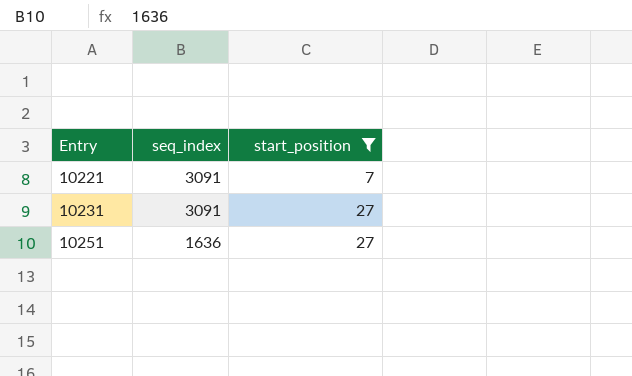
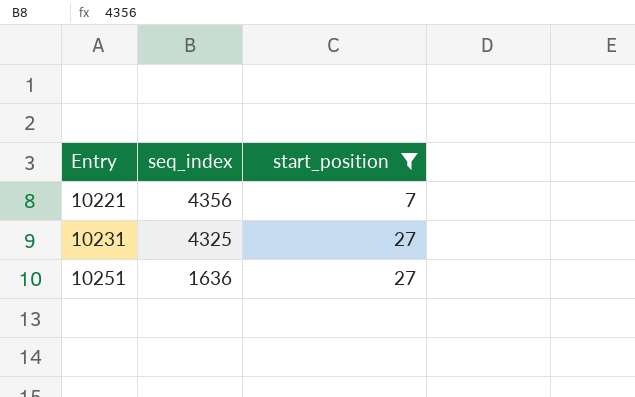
10221 | seq_index: 3091 -> 4356
10231 | seq_index: 3091 -> 4325

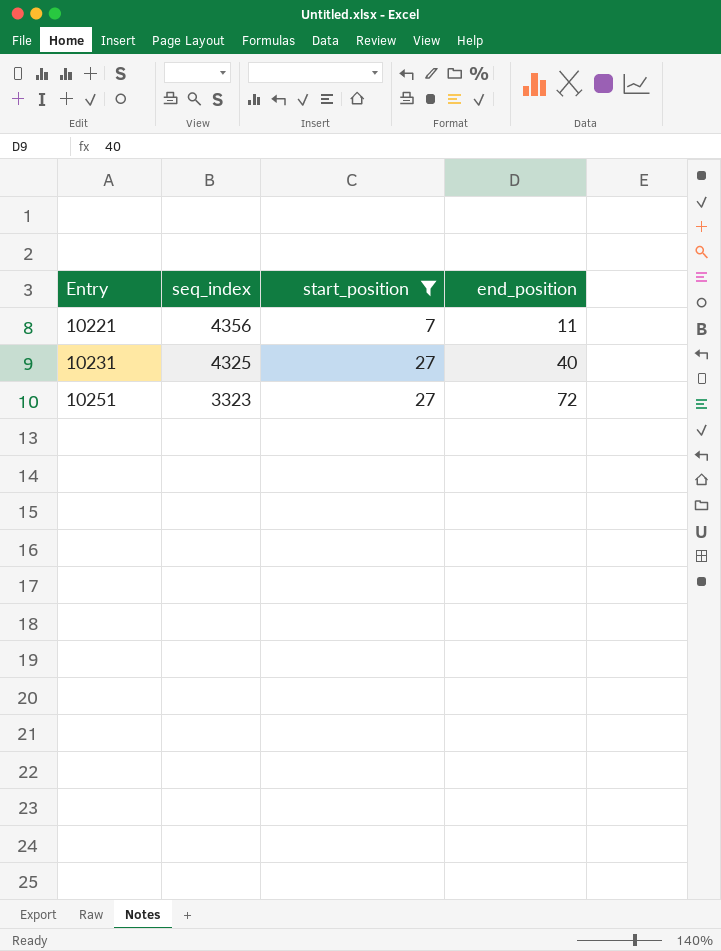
column end_position | position: none -> 4
10251 | seq_index: 1636 -> 3323

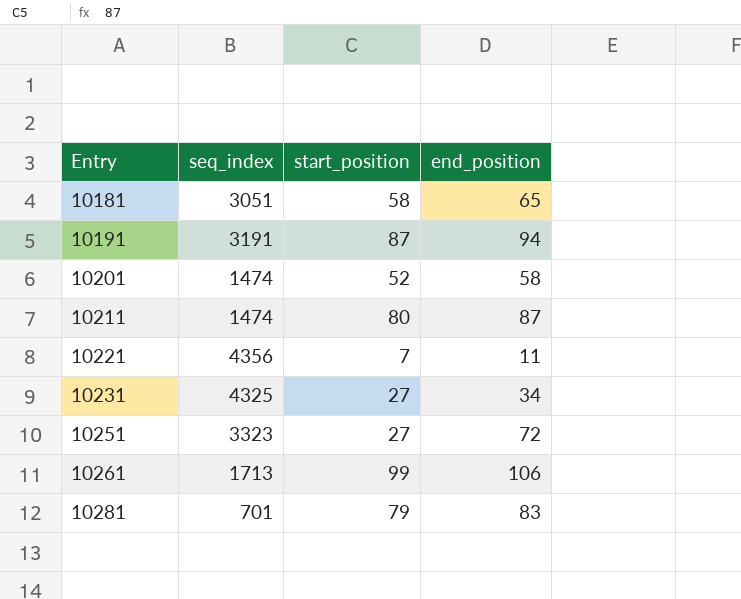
filter: start_position <= 27 -> none
10231 | end_position: 40 -> 34

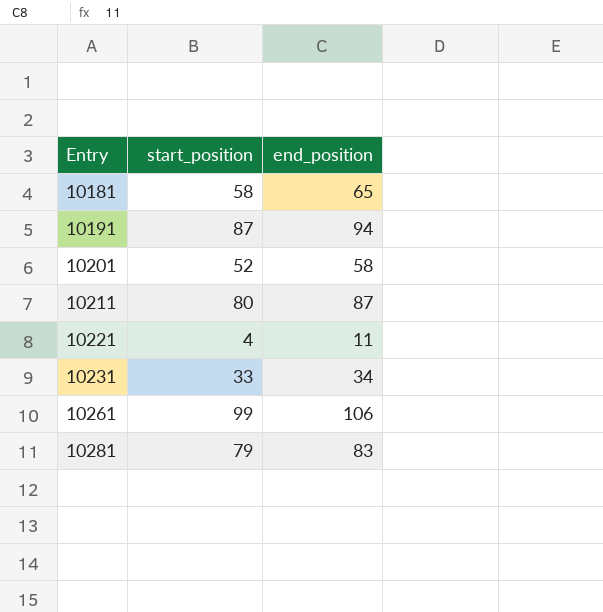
column seq_index | position: 2 -> none
row 10251: 3323 | 27 | 72 -> none
10221 | start_position: 7 -> 4
10231 | start_position: 27 -> 33

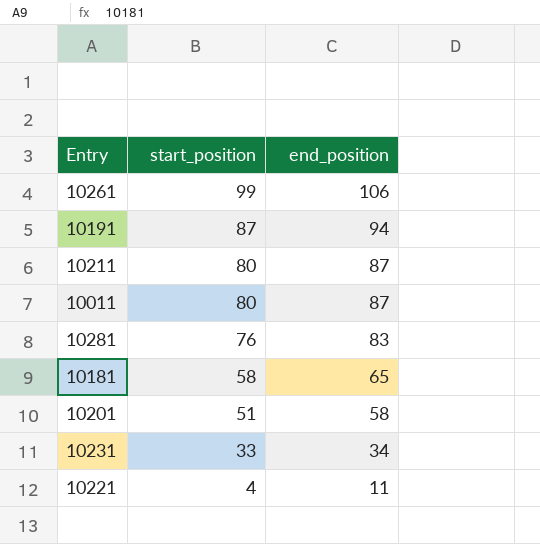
row order: Entry ascending -> start_position descending
row 10011: none -> 80 | 87
10281 | start_position: 79 -> 76
10201 | start_position: 52 -> 51

